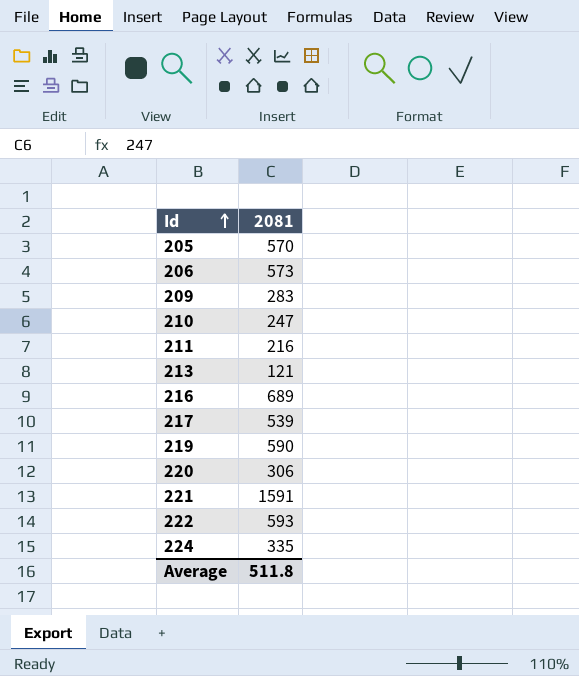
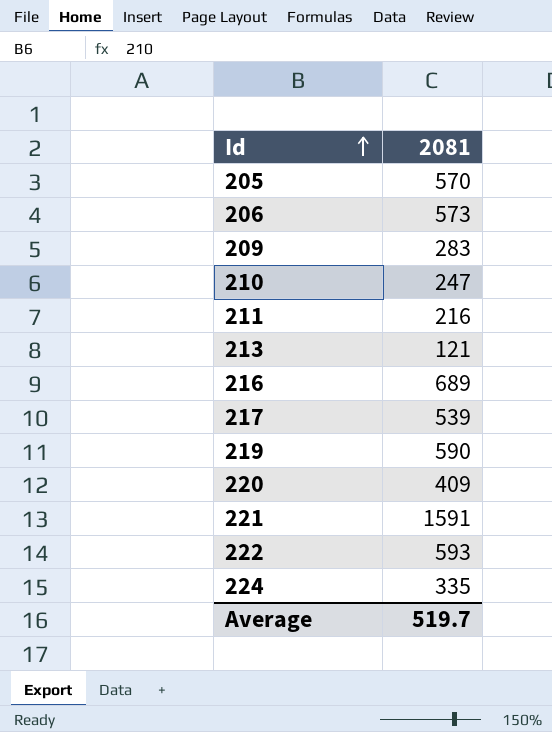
220 | 2081: 306 -> 409
Average | 2081: 511.8 -> 519.7

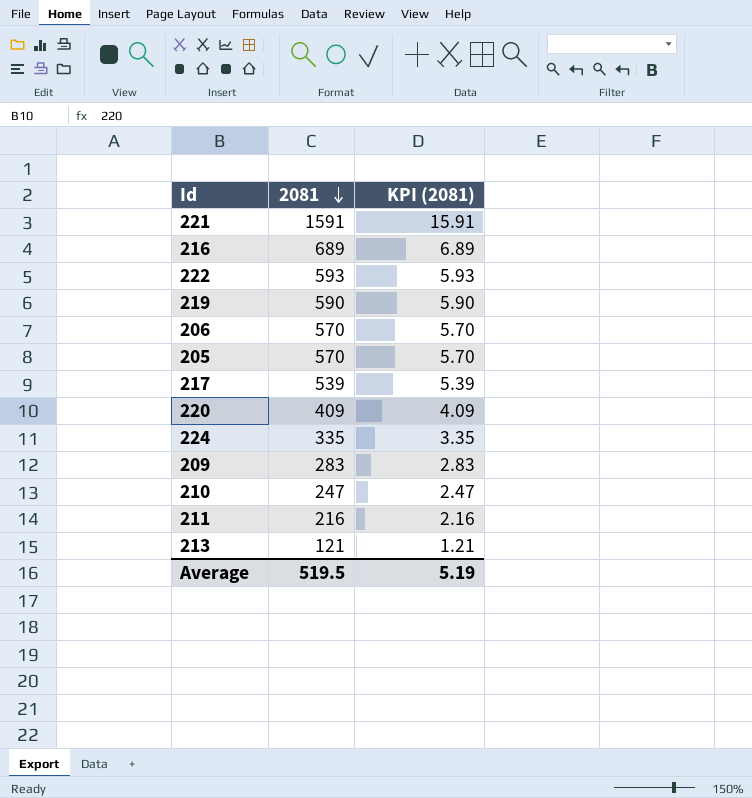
row order: Id ascending -> 2081 descending
column KPI (2081) | formula: none -> [2081] * 0.01
206 | 2081: 573 -> 570
Average | 2081: 519.7 -> 519.5

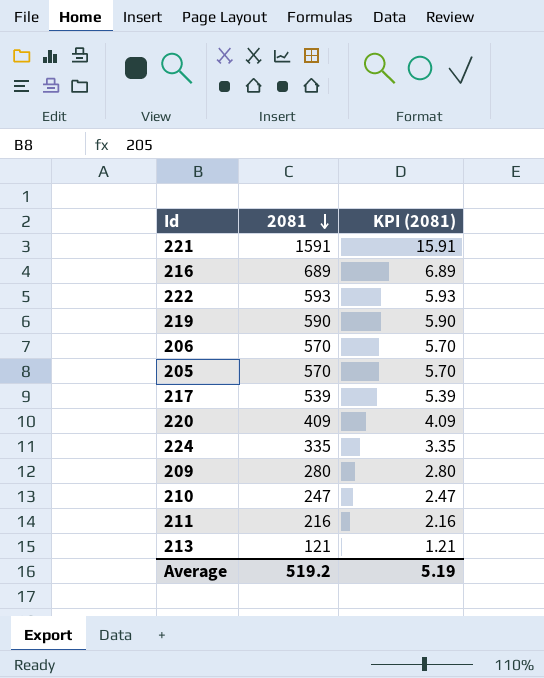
209 | 2081: 283 -> 280
209 | KPI (2081): 2.83 -> 2.80
Average | 2081: 519.5 -> 519.2

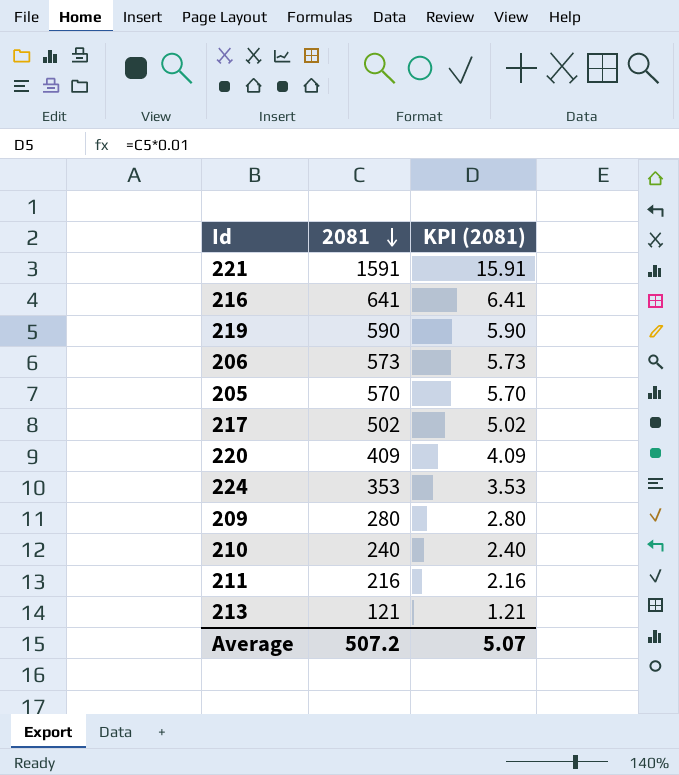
row 222: 593 | 5.93 -> none
216 | 2081: 689 -> 641
216 | KPI (2081): 6.89 -> 6.41
206 | 2081: 570 -> 573
206 | KPI (2081): 5.70 -> 5.73
217 | 2081: 539 -> 502
217 | KPI (2081): 5.39 -> 5.02
224 | 2081: 335 -> 353
224 | KPI (2081): 3.35 -> 3.53
210 | 2081: 247 -> 240
210 | KPI (2081): 2.47 -> 2.40
Average | 2081: 519.2 -> 507.2
Average | KPI (2081): 5.19 -> 5.07

